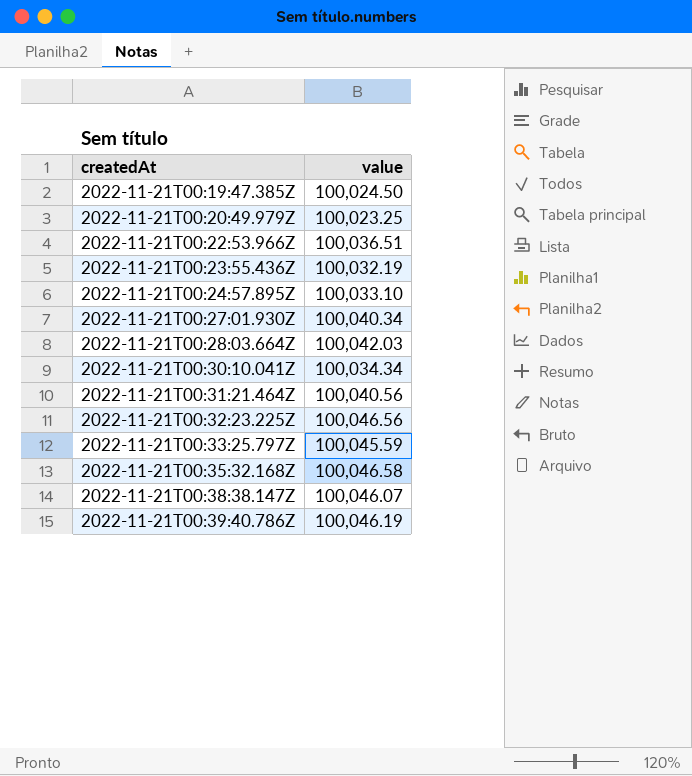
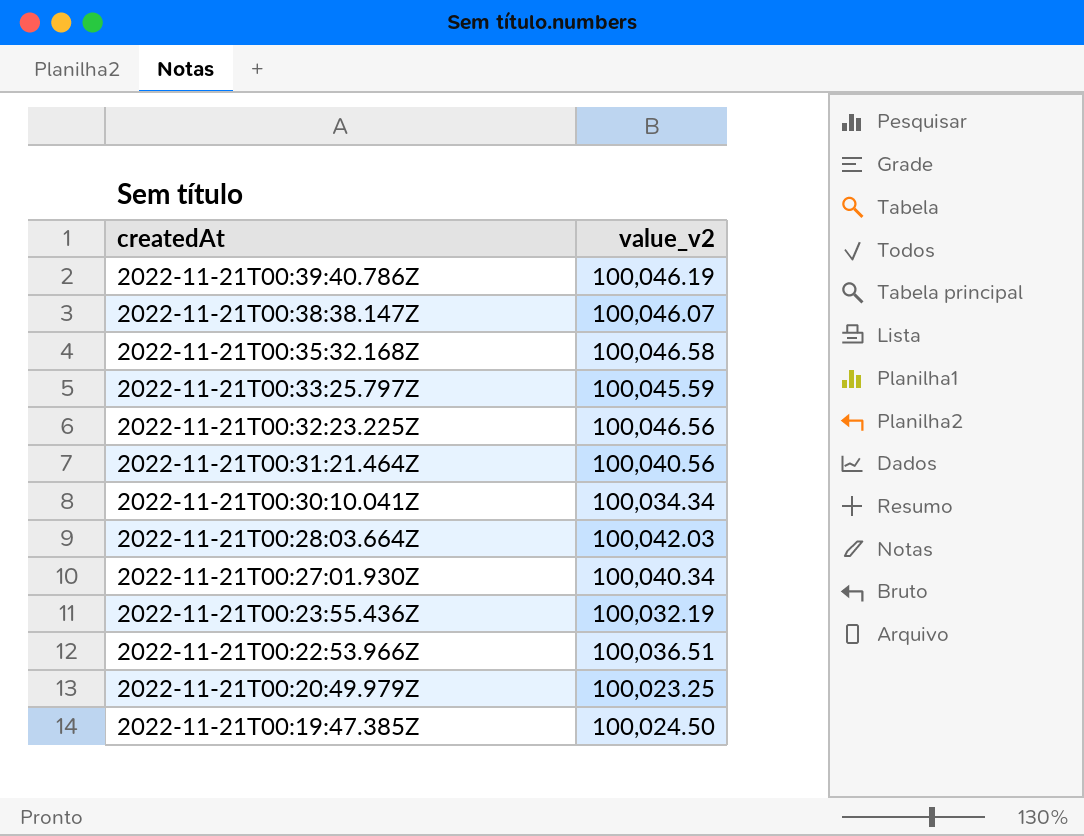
row order: createdAt ascending -> createdAt descending
column name: value -> value_v2
row 2022-11-21T00:24:57.895Z: 100,033.10 -> none

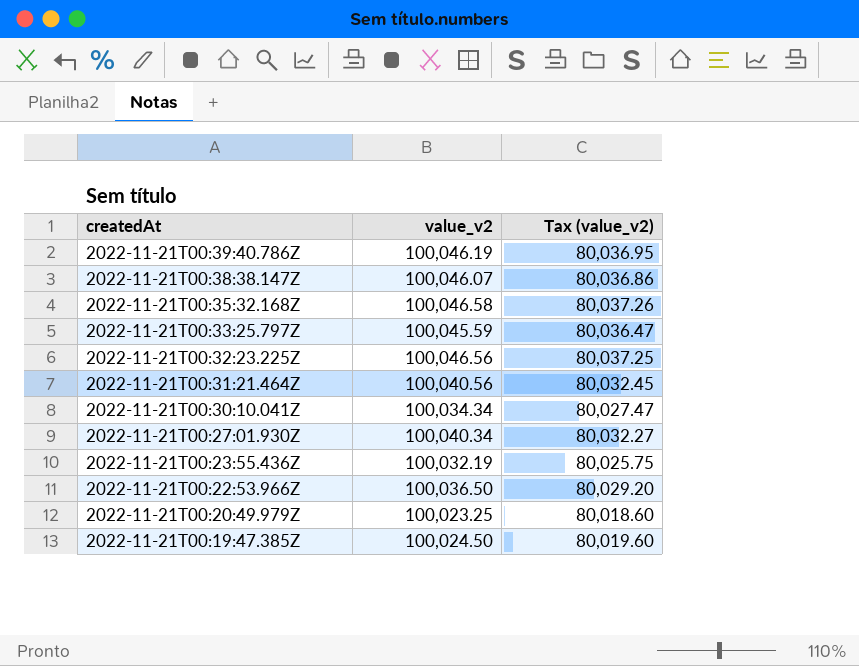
column Tax (value_v2) | formula: none -> [value_v2] * 0.8
row 2022-11-21T00:28:03.664Z: 100,042.03 -> none
2022-11-21T00:22:53.966Z | value_v2: 100,036.51 -> 100,036.50

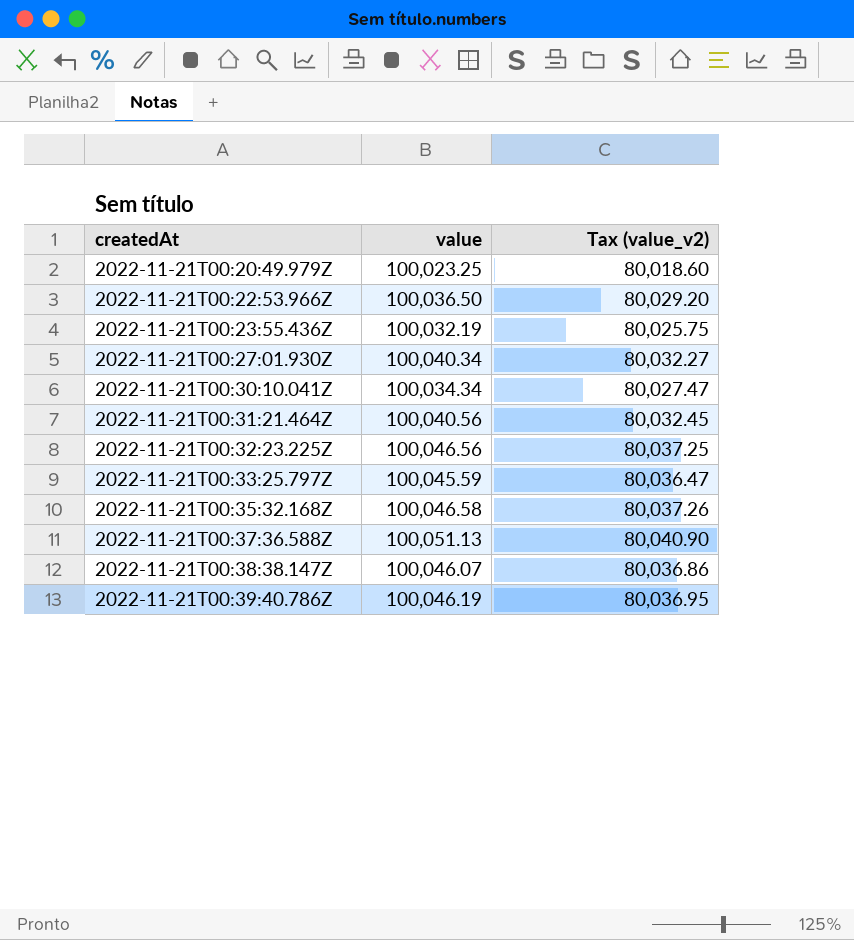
row order: createdAt descending -> createdAt ascending
column name: value_v2 -> value
row 2022-11-21T00:19:47.385Z: 100,024.50 | 80,019.60 -> none
row 2022-11-21T00:37:36.588Z: none -> 100,051.13 | 80,040.90

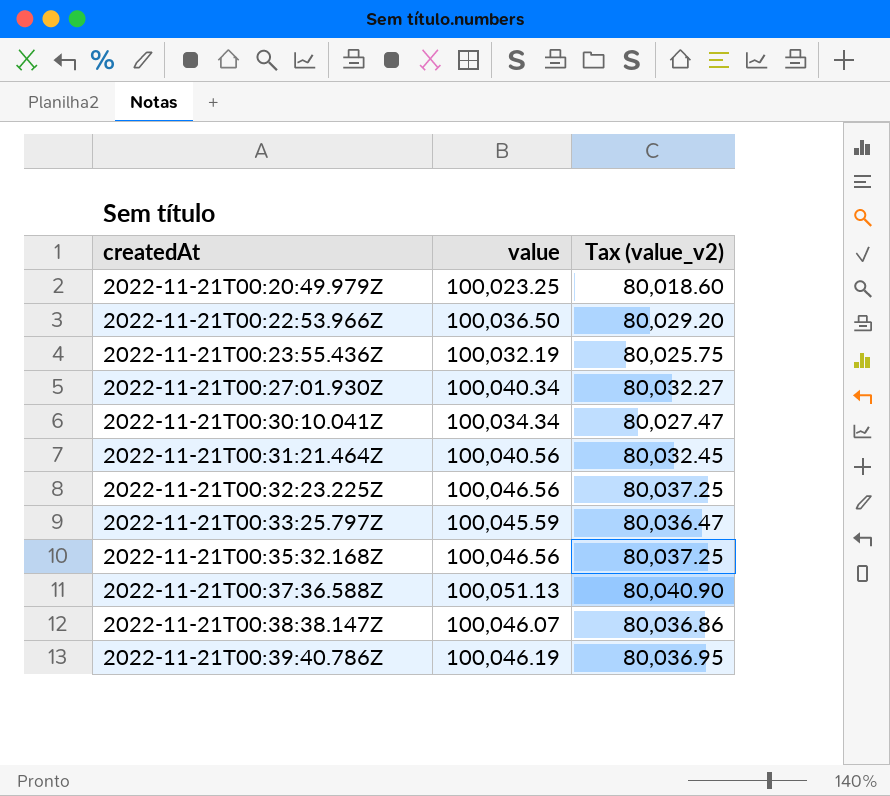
2022-11-21T00:35:32.168Z | value: 100,046.58 -> 100,046.56
2022-11-21T00:35:32.168Z | Tax (value_v2): 80,037.26 -> 80,037.25

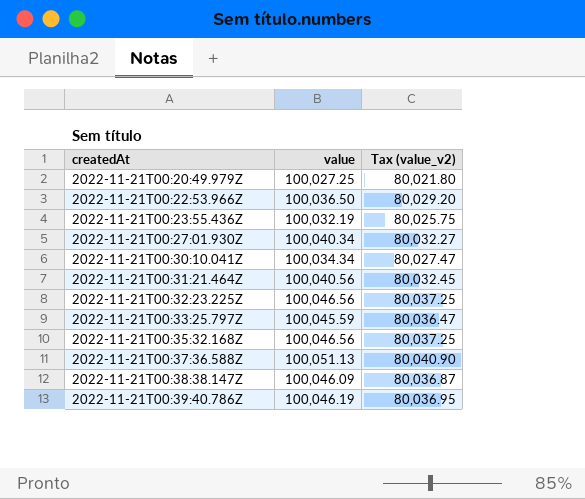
2022-11-21T00:20:49.979Z | value: 100,023.25 -> 100,027.25
2022-11-21T00:20:49.979Z | Tax (value_v2): 80,018.60 -> 80,021.80
2022-11-21T00:38:38.147Z | value: 100,046.07 -> 100,046.09
2022-11-21T00:38:38.147Z | Tax (value_v2): 80,036.86 -> 80,036.87

